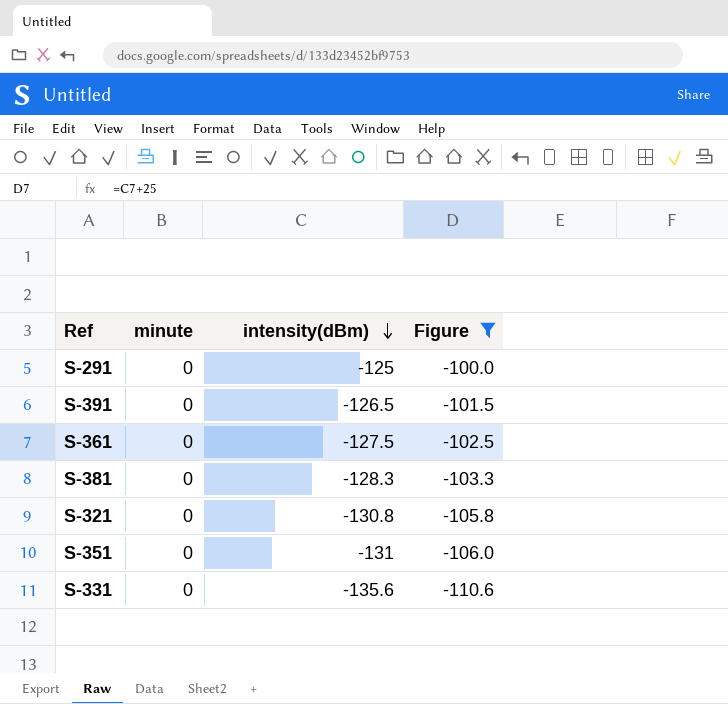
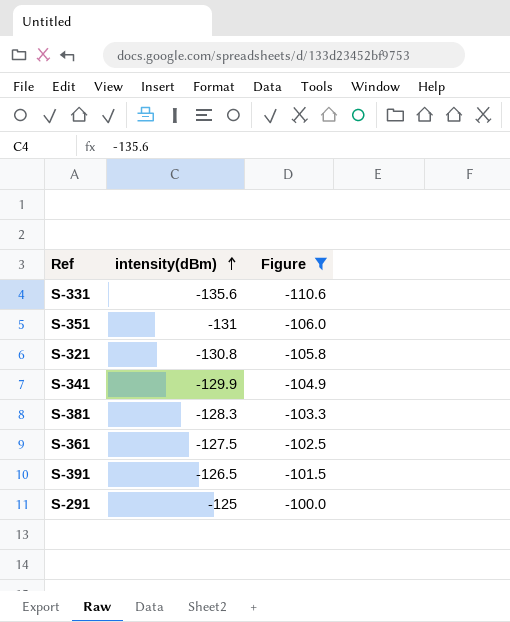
row order: intensity(dBm) descending -> intensity(dBm) ascending
column minute | position: 2 -> none
row S-341: none -> -129.9 | -104.9

